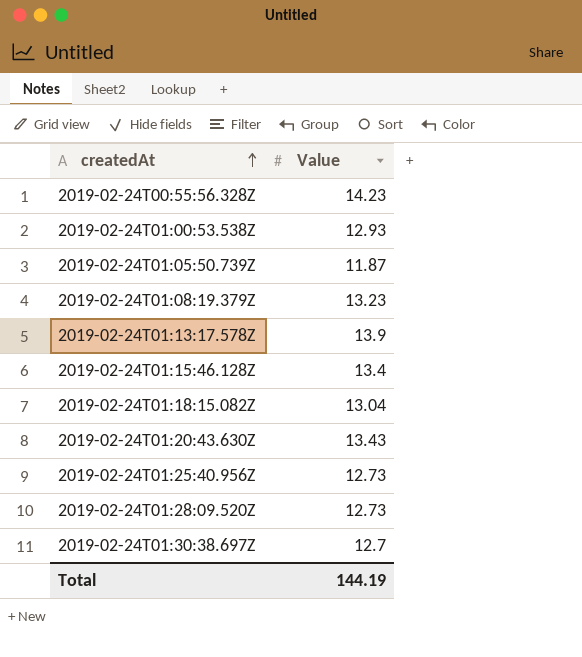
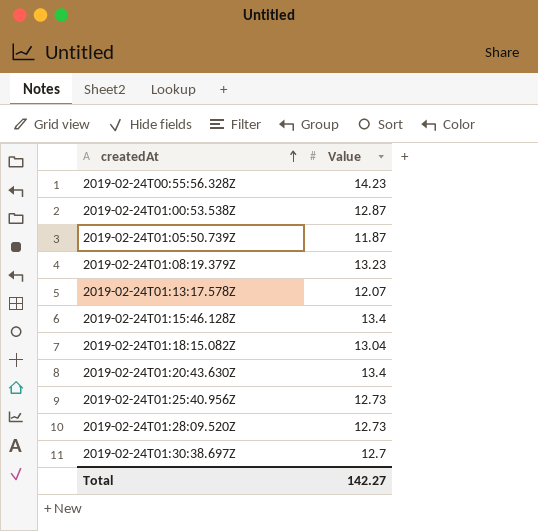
2019-02-24T01:00:53.538Z | Value: 12.93 -> 12.87
2019-02-24T01:13:17.578Z | Value: 13.9 -> 12.07
2019-02-24T01:20:43.630Z | Value: 13.43 -> 13.4
Total | Value: 144.19 -> 142.27

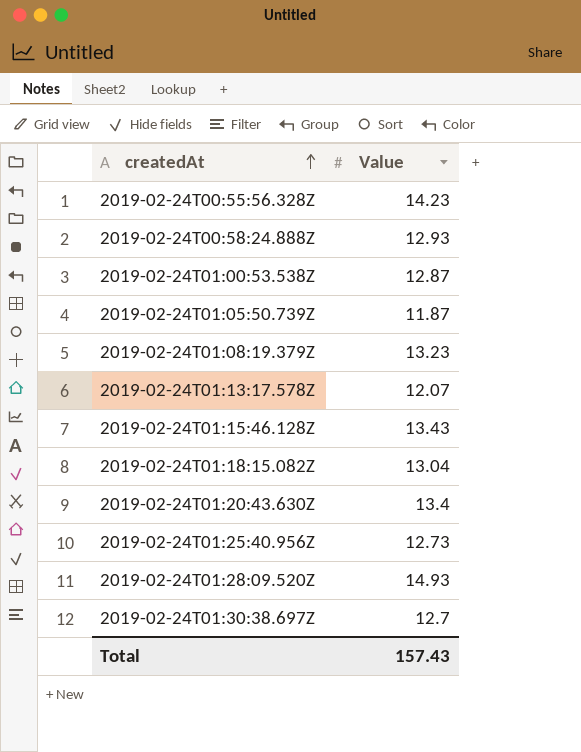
row 2019-02-24T00:58:24.888Z: none -> 12.93
2019-02-24T01:15:46.128Z | Value: 13.4 -> 13.43
2019-02-24T01:28:09.520Z | Value: 12.73 -> 14.93
Total | Value: 142.27 -> 157.43

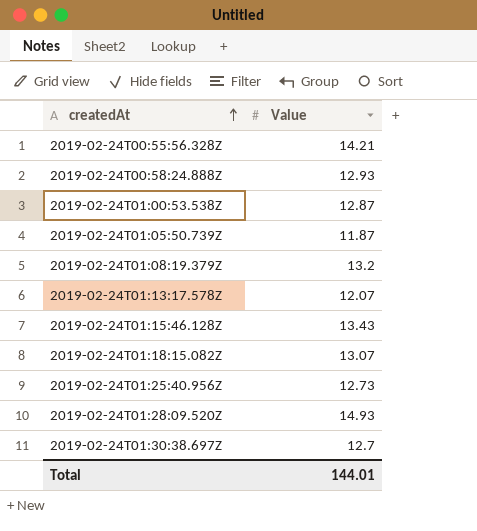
row 2019-02-24T01:20:43.630Z: 13.4 -> none
2019-02-24T00:55:56.328Z | Value: 14.23 -> 14.21
2019-02-24T01:08:19.379Z | Value: 13.23 -> 13.2
2019-02-24T01:18:15.082Z | Value: 13.04 -> 13.07
Total | Value: 157.43 -> 144.01

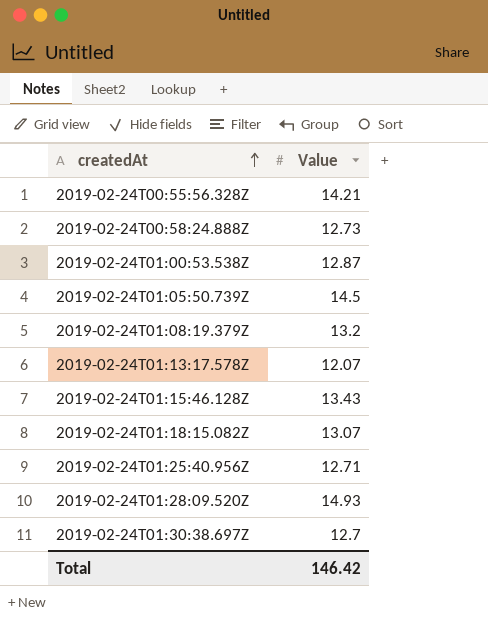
2019-02-24T00:58:24.888Z | Value: 12.93 -> 12.73
2019-02-24T01:05:50.739Z | Value: 11.87 -> 14.5
2019-02-24T01:25:40.956Z | Value: 12.73 -> 12.71
Total | Value: 144.01 -> 146.42

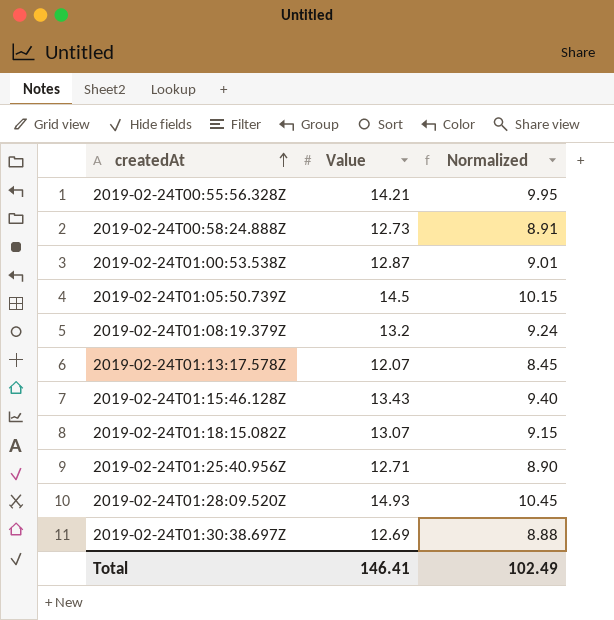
column Normalized | formula: none -> [Value] * 0.7
2019-02-24T01:30:38.697Z | Value: 12.7 -> 12.69
Total | Value: 146.42 -> 146.41

